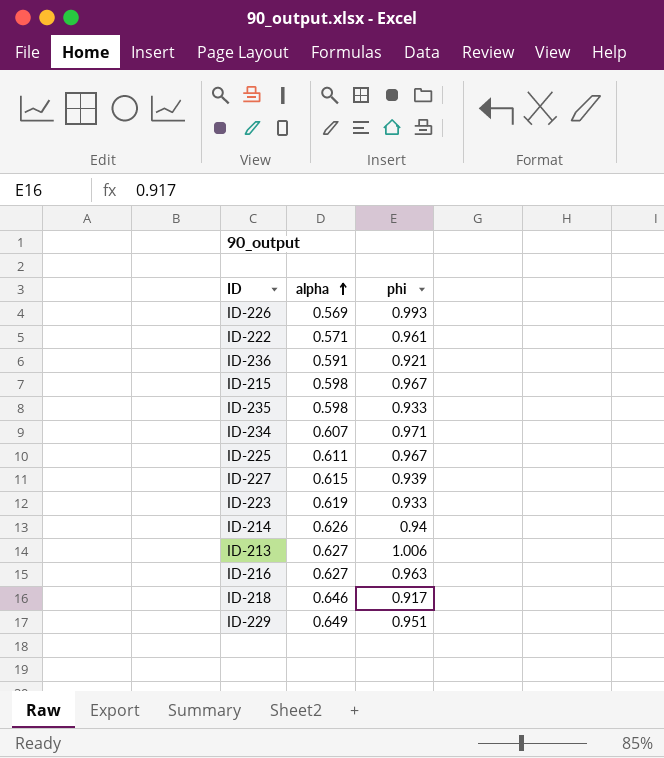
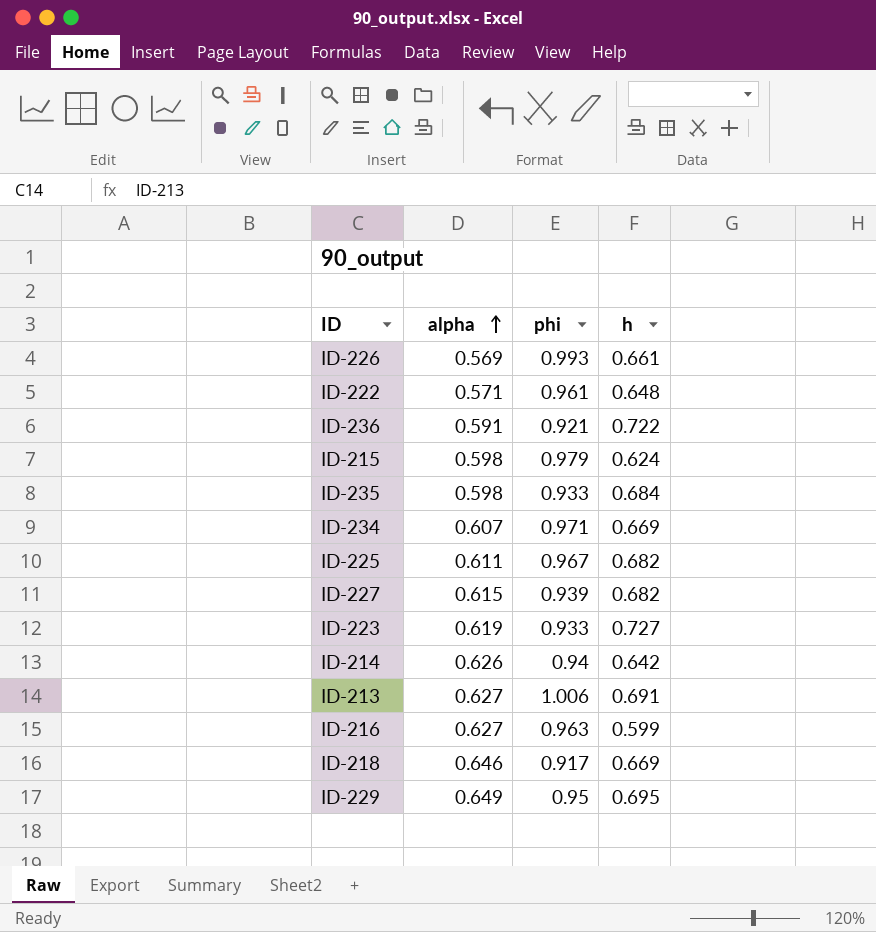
column h | position: none -> 4
ID-215 | phi: 0.967 -> 0.979
ID-229 | phi: 0.951 -> 0.95

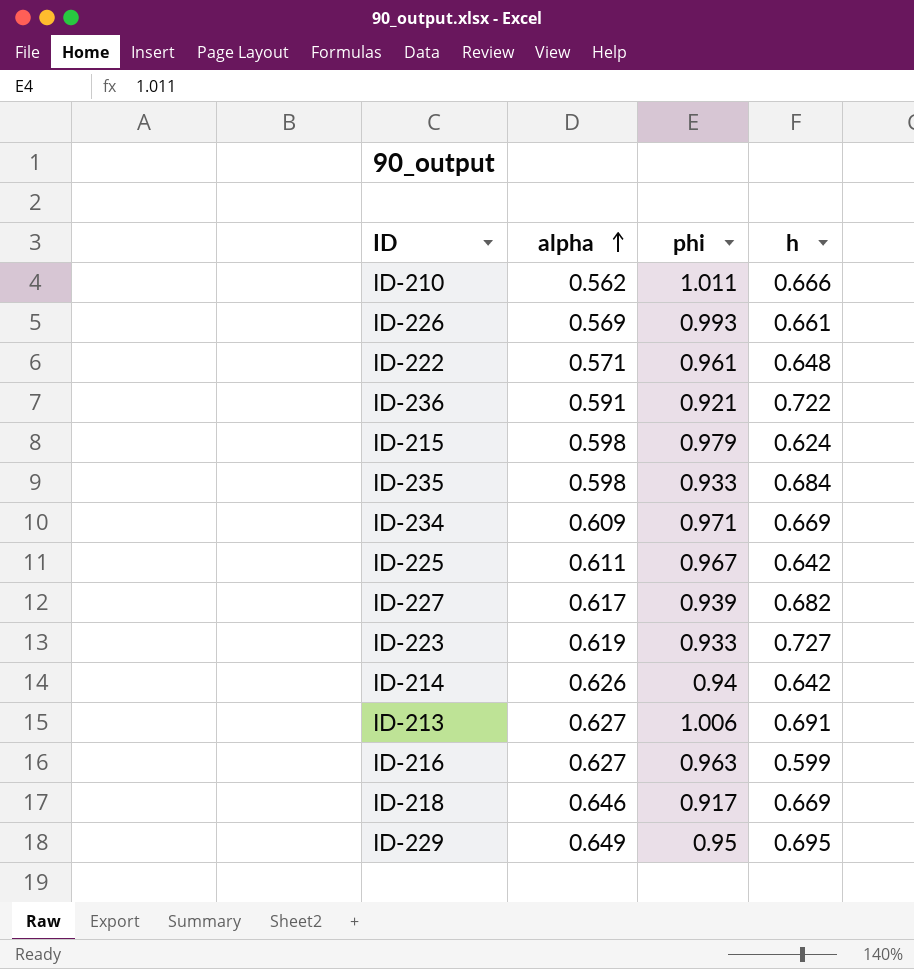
row ID-210: none -> 0.562 | 1.011 | 0.666
ID-234 | alpha: 0.607 -> 0.609
ID-225 | h: 0.682 -> 0.642
ID-227 | alpha: 0.615 -> 0.617

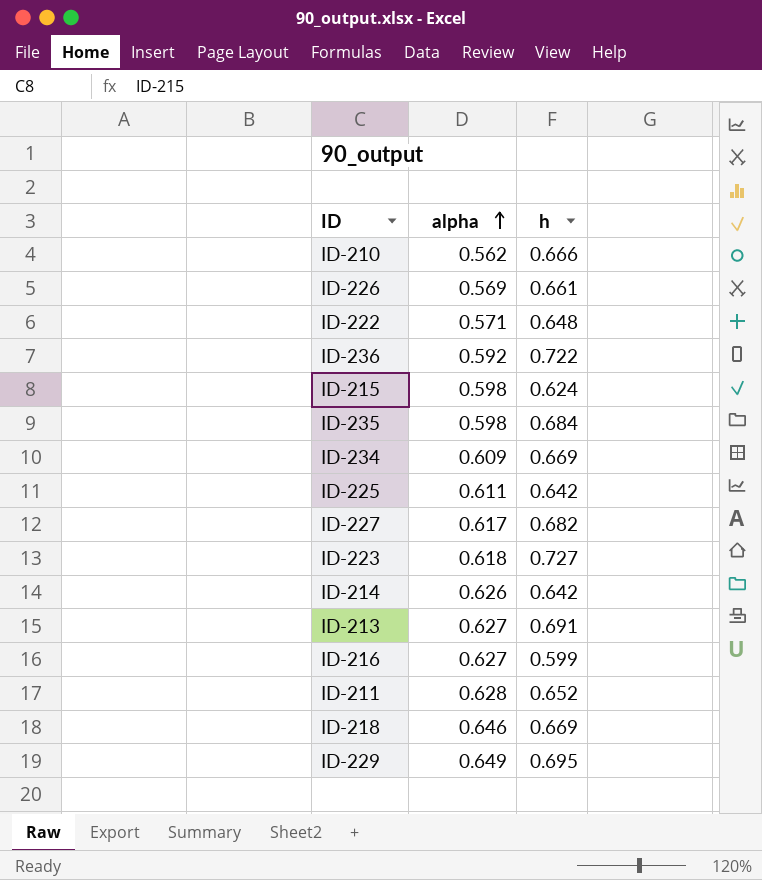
column phi | position: 3 -> none
ID-236 | alpha: 0.591 -> 0.592
ID-223 | alpha: 0.619 -> 0.618
row ID-211: none -> 0.628 | 0.652

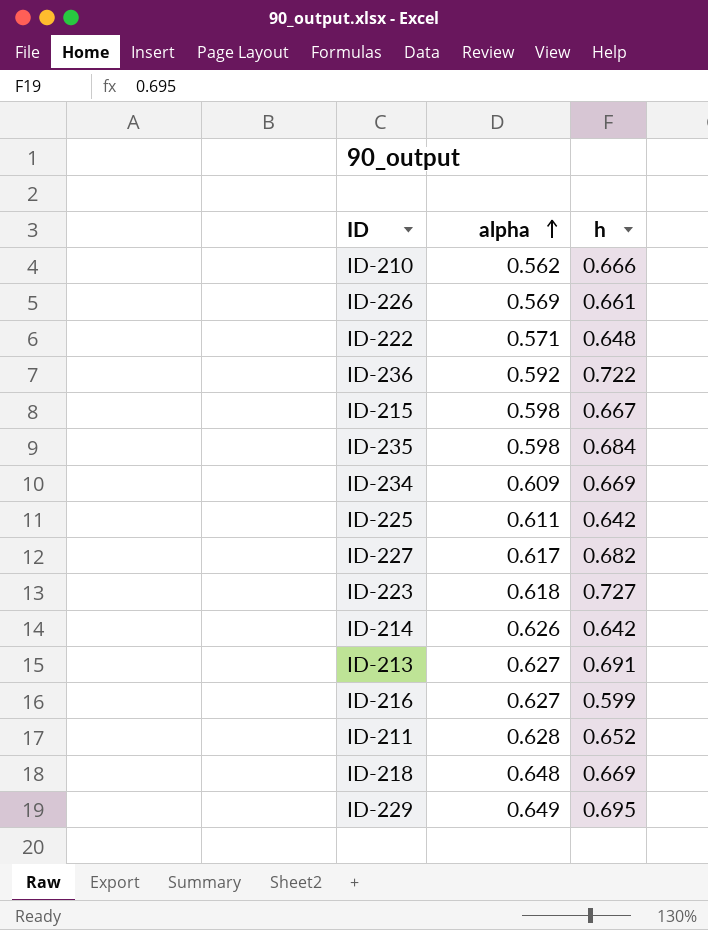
ID-215 | h: 0.624 -> 0.667
ID-218 | alpha: 0.646 -> 0.648

